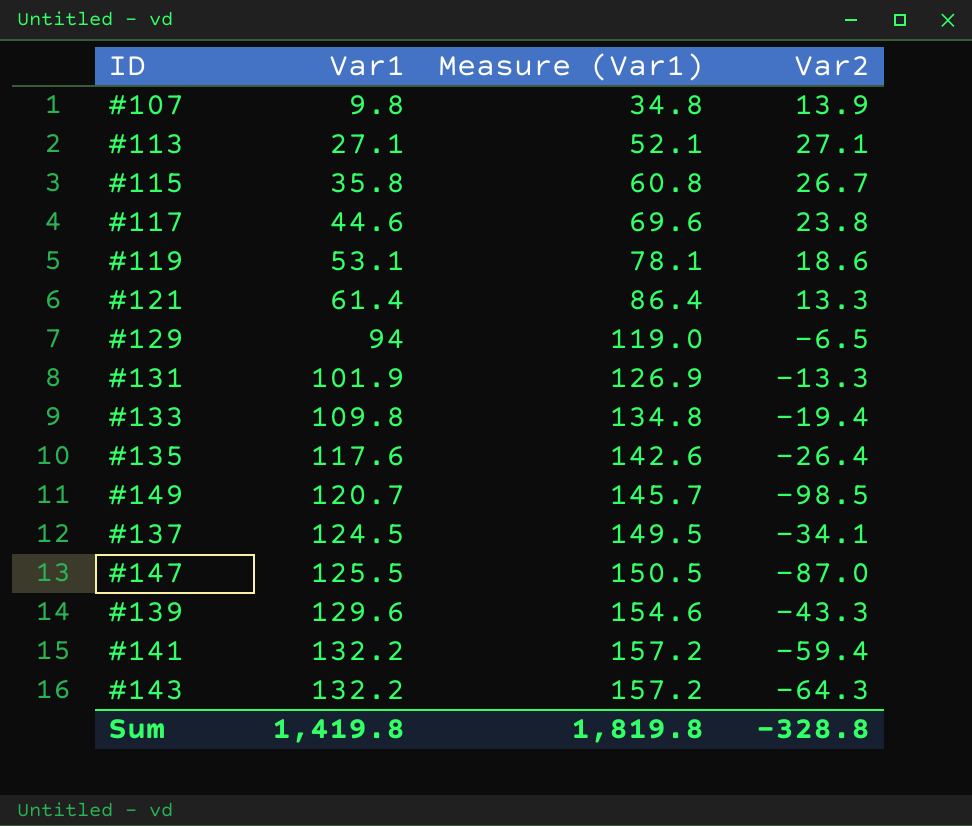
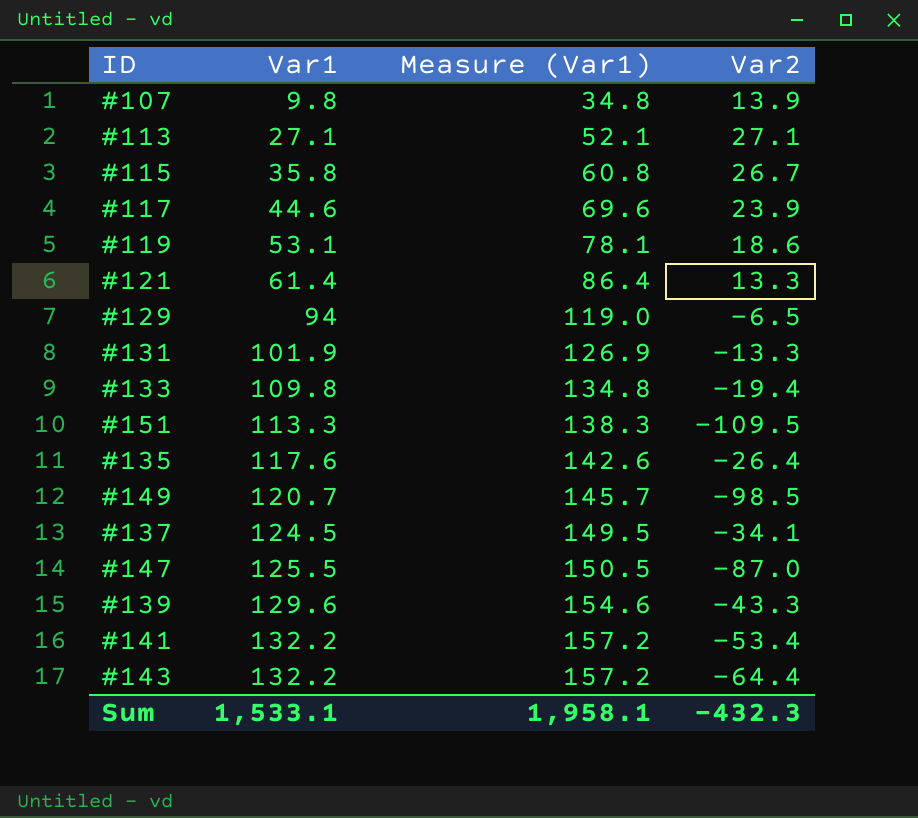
#117 | Var2: 23.8 -> 23.9
row #151: none -> 113.3 | 138.3 | -109.5
#141 | Var2: -59.4 -> -53.4
#143 | Var2: -64.3 -> -64.4
Sum | Var1: 1,419.8 -> 1,533.1
Sum | Measure (Var1): 1,819.8 -> 1,958.1
Sum | Var2: -328.8 -> -432.3

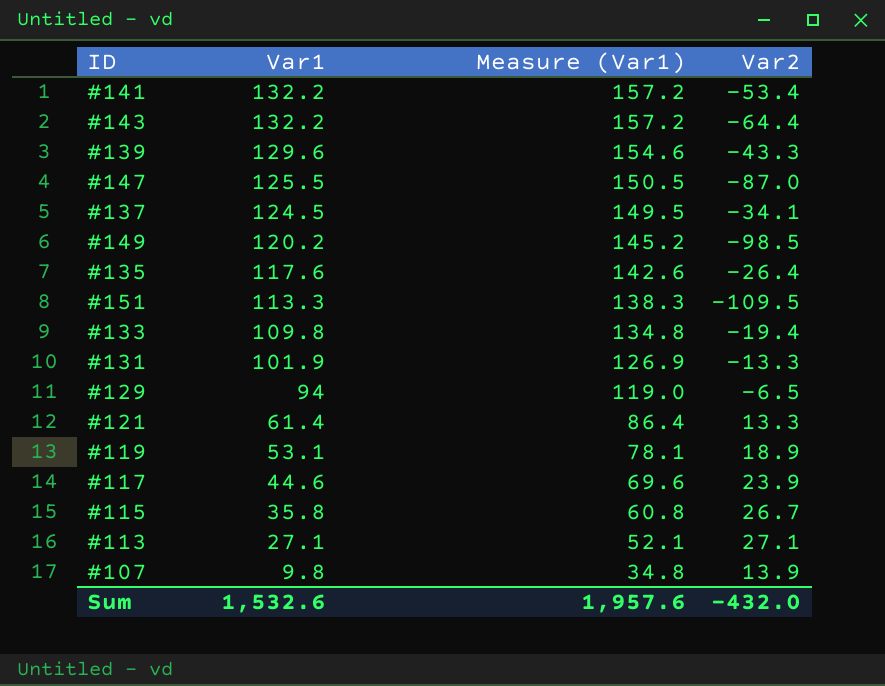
row order: Var1 ascending -> Var1 descending
#149 | Var1: 120.7 -> 120.2
#149 | Measure (Var1): 145.7 -> 145.2
#119 | Var2: 18.6 -> 18.9
Sum | Var1: 1,533.1 -> 1,532.6
Sum | Measure (Var1): 1,958.1 -> 1,957.6
Sum | Var2: -432.3 -> -432.0

